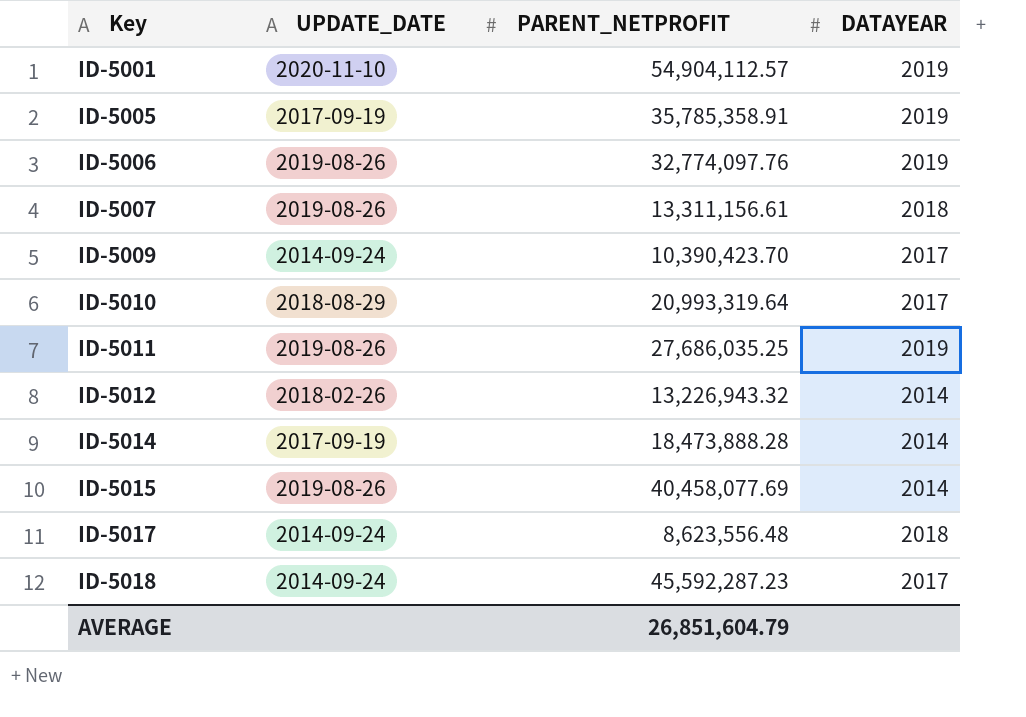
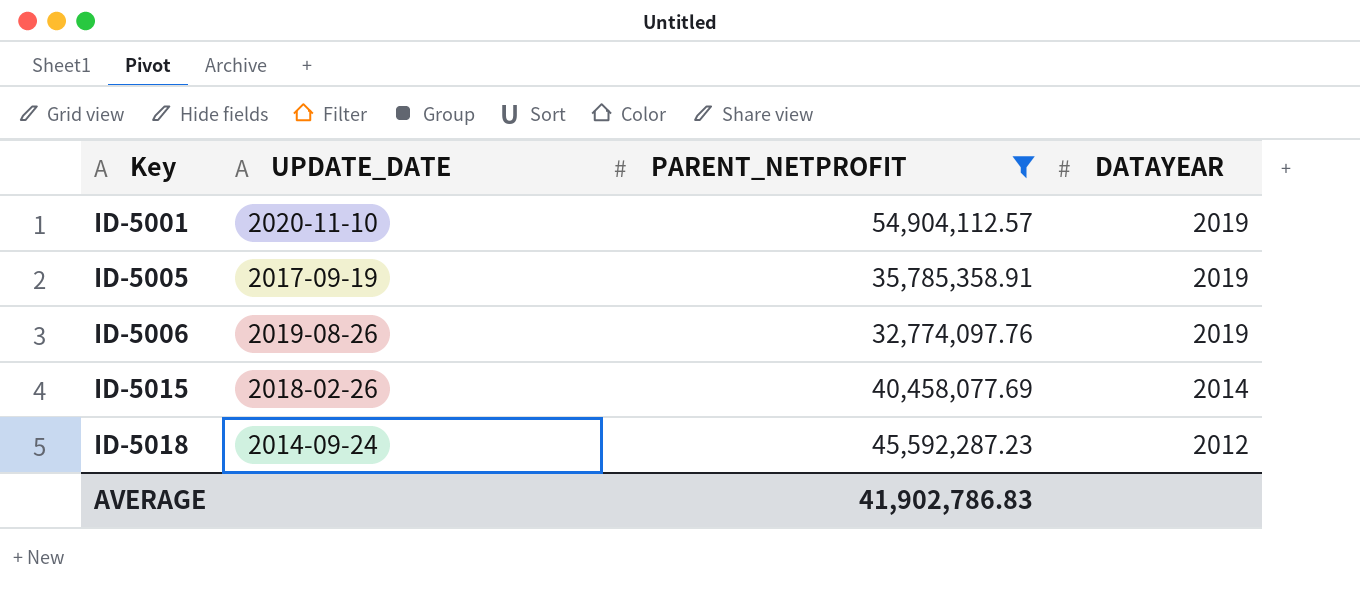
filter: none -> PARENT_NETPROFIT >= 32,774,097.76
ID-5015 | UPDATE_DATE: 2019-08-26 -> 2018-02-26
ID-5018 | DATAYEAR: 2017 -> 2012
AVERAGE | PARENT_NETPROFIT: 26,851,604.79 -> 41,902,786.83

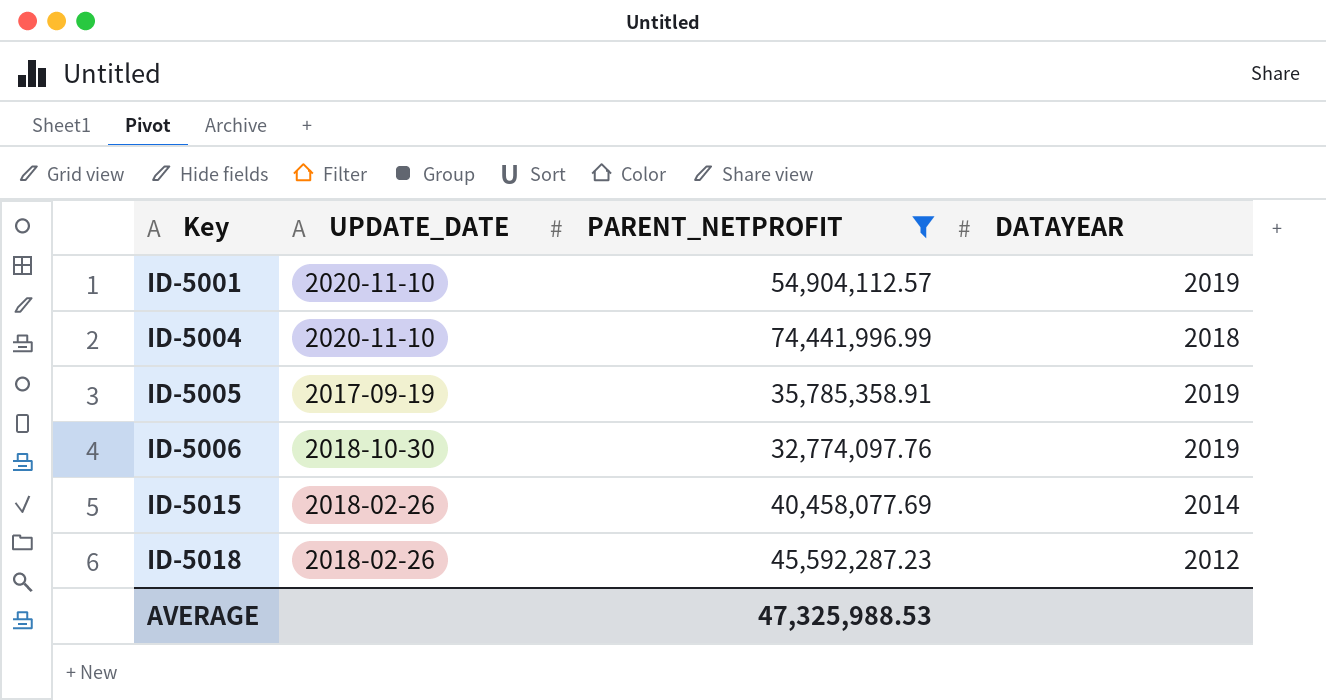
row ID-5004: none -> 2020-11-10 | 74,441,996.99 | 2018
ID-5006 | UPDATE_DATE: 2019-08-26 -> 2018-10-30
ID-5018 | UPDATE_DATE: 2014-09-24 -> 2018-02-26
AVERAGE | PARENT_NETPROFIT: 41,902,786.83 -> 47,325,988.53

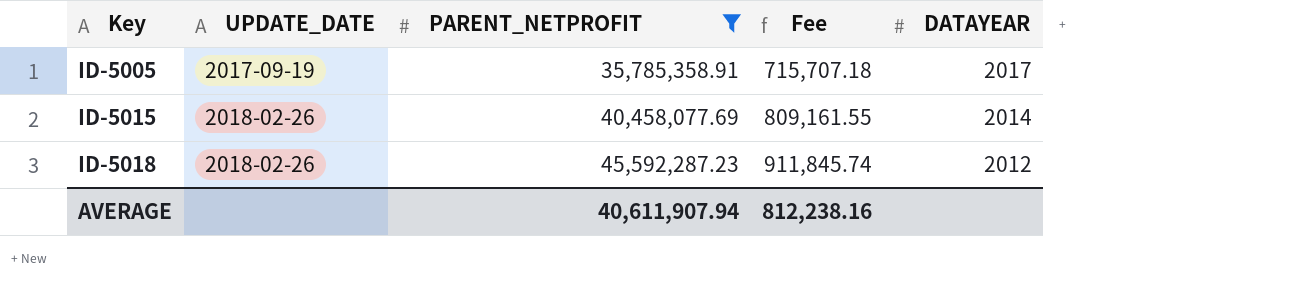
column Fee | formula: none -> [PARENT_NETPROFIT] * 0.02
row ID-5001: 2020-11-10 | 54,904,112.57 | 2019 -> none
row ID-5004: 2020-11-10 | 74,441,996.99 | 2018 -> none
row ID-5006: 2018-10-30 | 32,774,097.76 | 2019 -> none
ID-5005 | DATAYEAR: 2019 -> 2017
AVERAGE | PARENT_NETPROFIT: 47,325,988.53 -> 40,611,907.94

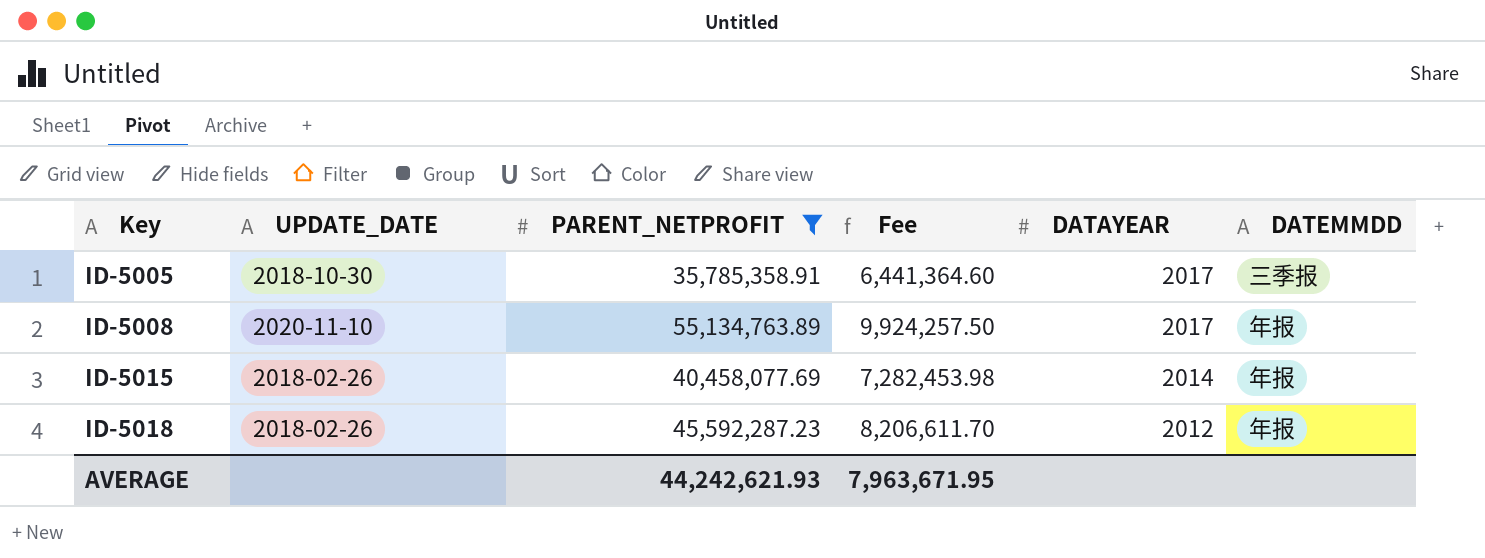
column Fee | formula: [PARENT_NETPROFIT] * 0.02 -> [PARENT_NETPROFIT] * 0.18
column DATEMMDD | position: none -> 6
ID-5005 | UPDATE_DATE: 2017-09-19 -> 2018-10-30
row ID-5008: none -> 2020-11-10 | 55,134,763.89 | 9,924,257.50 | 2017 | 年报
AVERAGE | PARENT_NETPROFIT: 40,611,907.94 -> 44,242,621.93
AVERAGE | Fee: 812,238.16 -> 7,963,671.95

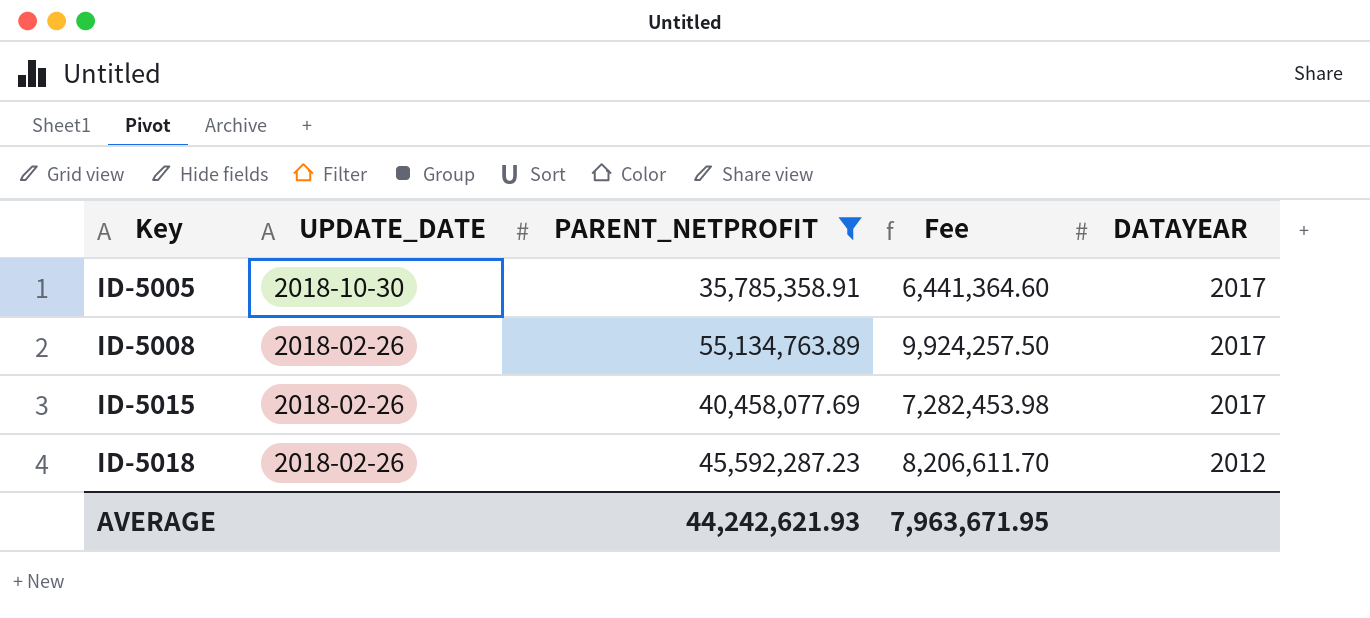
column DATEMMDD | position: 6 -> none
ID-5008 | UPDATE_DATE: 2020-11-10 -> 2018-02-26
ID-5015 | DATAYEAR: 2014 -> 2017

